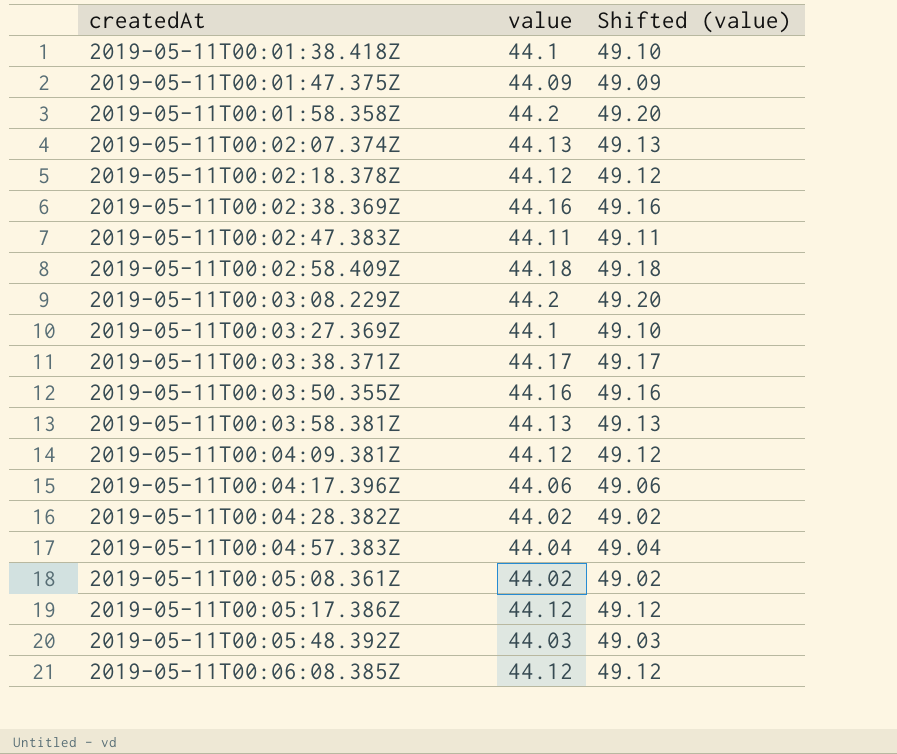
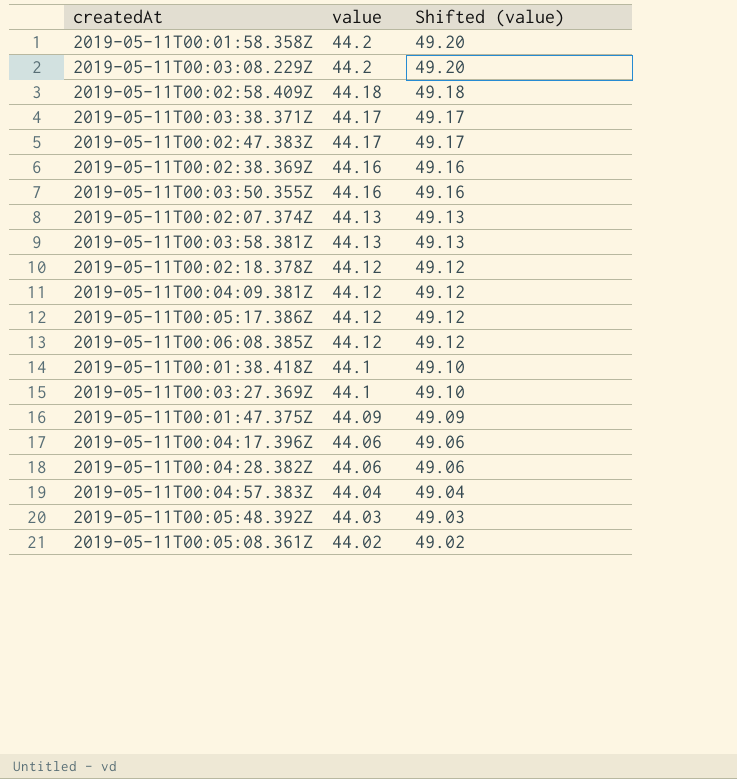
row order: createdAt ascending -> value descending
2019-05-11T00:02:47.383Z | value: 44.11 -> 44.17
2019-05-11T00:02:47.383Z | Shifted (value): 49.11 -> 49.17
2019-05-11T00:04:28.382Z | value: 44.02 -> 44.06
2019-05-11T00:04:28.382Z | Shifted (value): 49.02 -> 49.06

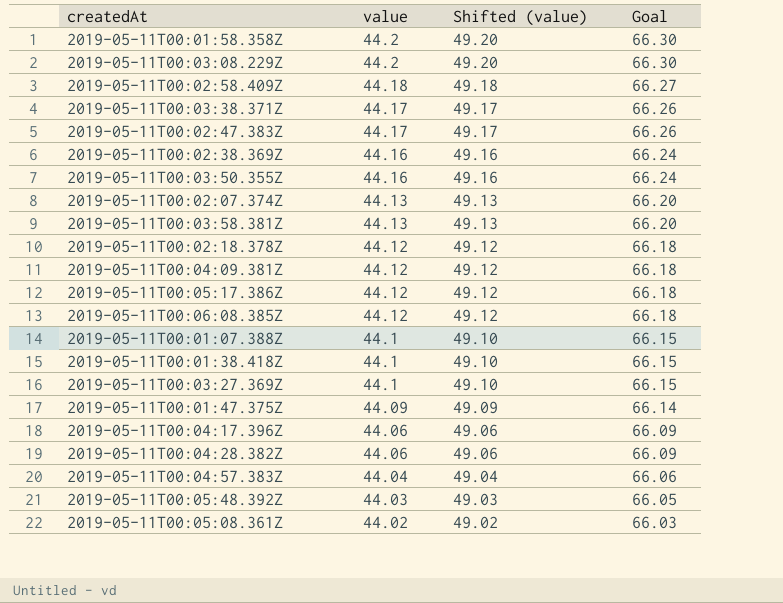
column Goal | formula: none -> [value] * 1.5
row 2019-05-11T00:01:07.388Z: none -> 44.1 | 49.10 | 66.15

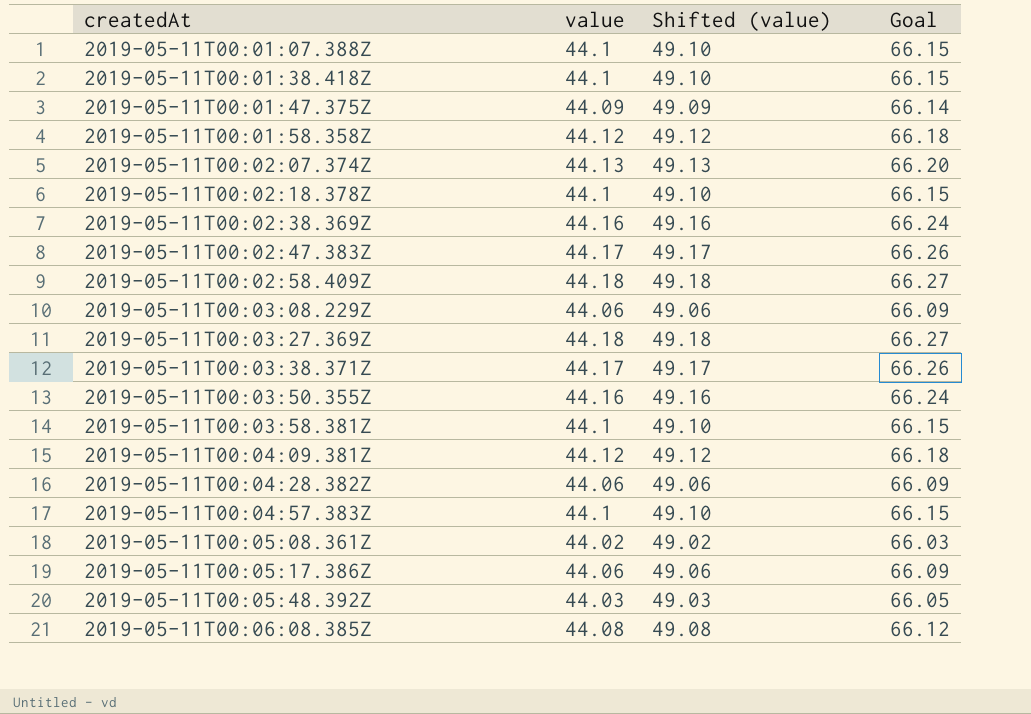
row order: value descending -> createdAt ascending
row 2019-05-11T00:04:17.396Z: 44.06 | 49.06 | 66.09 -> none
2019-05-11T00:01:58.358Z | value: 44.2 -> 44.12
2019-05-11T00:01:58.358Z | Shifted (value): 49.20 -> 49.12
2019-05-11T00:01:58.358Z | Goal: 66.30 -> 66.18
2019-05-11T00:02:18.378Z | value: 44.12 -> 44.1
2019-05-11T00:02:18.378Z | Shifted (value): 49.12 -> 49.10
2019-05-11T00:02:18.378Z | Goal: 66.18 -> 66.15
2019-05-11T00:03:08.229Z | value: 44.2 -> 44.06
2019-05-11T00:03:08.229Z | Shifted (value): 49.20 -> 49.06
2019-05-11T00:03:08.229Z | Goal: 66.30 -> 66.09
2019-05-11T00:03:27.369Z | value: 44.1 -> 44.18
2019-05-11T00:03:27.369Z | Shifted (value): 49.10 -> 49.18
2019-05-11T00:03:27.369Z | Goal: 66.15 -> 66.27
2019-05-11T00:03:58.381Z | value: 44.13 -> 44.1
2019-05-11T00:03:58.381Z | Shifted (value): 49.13 -> 49.10
2019-05-11T00:03:58.381Z | Goal: 66.20 -> 66.15
2019-05-11T00:04:57.383Z | value: 44.04 -> 44.1
2019-05-11T00:04:57.383Z | Shifted (value): 49.04 -> 49.10
2019-05-11T00:04:57.383Z | Goal: 66.06 -> 66.15
2019-05-11T00:05:17.386Z | value: 44.12 -> 44.06
2019-05-11T00:05:17.386Z | Shifted (value): 49.12 -> 49.06
2019-05-11T00:05:17.386Z | Goal: 66.18 -> 66.09
2019-05-11T00:06:08.385Z | value: 44.12 -> 44.08
2019-05-11T00:06:08.385Z | Shifted (value): 49.12 -> 49.08
2019-05-11T00:06:08.385Z | Goal: 66.18 -> 66.12

